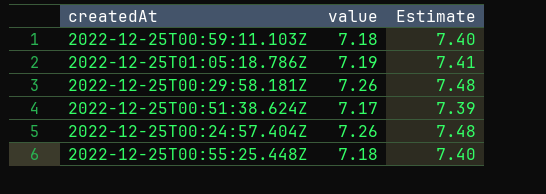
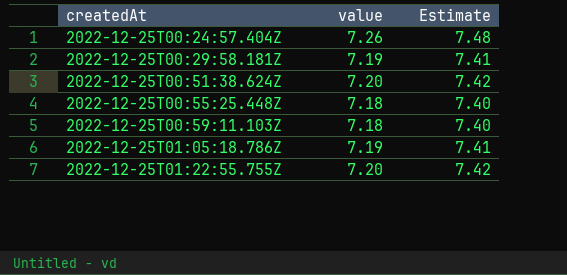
row order: none -> createdAt ascending
2022-12-25T00:29:58.181Z | value: 7.26 -> 7.19
2022-12-25T00:29:58.181Z | Estimate: 7.48 -> 7.41
2022-12-25T00:51:38.624Z | value: 7.17 -> 7.20
2022-12-25T00:51:38.624Z | Estimate: 7.39 -> 7.42
row 2022-12-25T01:22:55.755Z: none -> 7.20 | 7.42

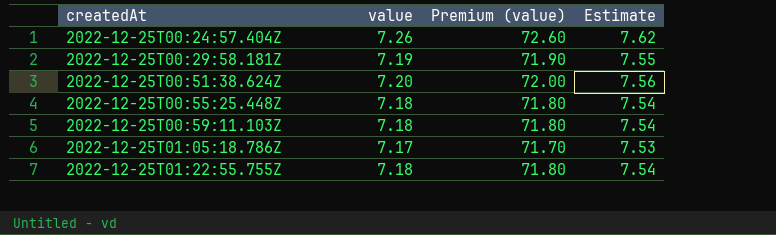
column Premium (value) | formula: none -> [value] * 10
column Estimate | formula: [value] * 1.03 -> [value] * 1.05
2022-12-25T01:05:18.786Z | value: 7.19 -> 7.17
2022-12-25T01:22:55.755Z | value: 7.20 -> 7.18

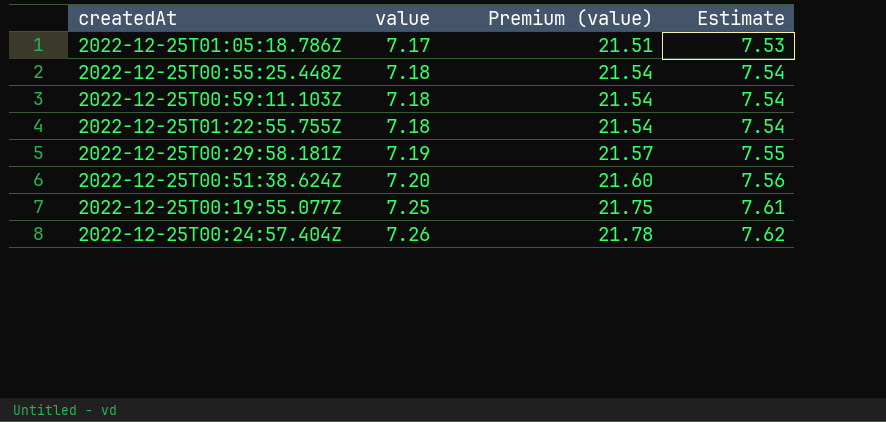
row order: createdAt ascending -> value ascending
column Premium (value) | formula: [value] * 10 -> [value] * 3
row 2022-12-25T00:19:55.077Z: none -> 7.25 | 21.75 | 7.61

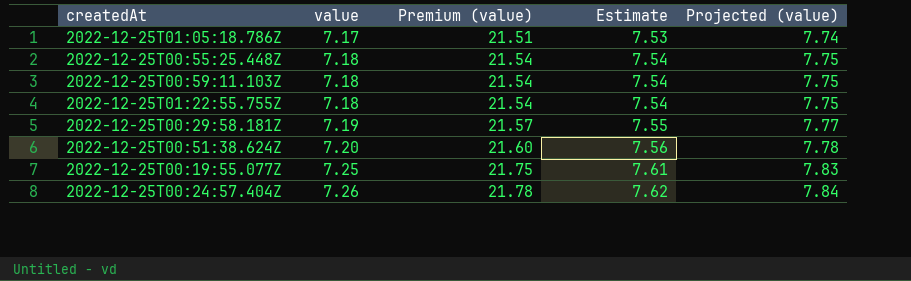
column Projected (value) | formula: none -> [value] * 1.08

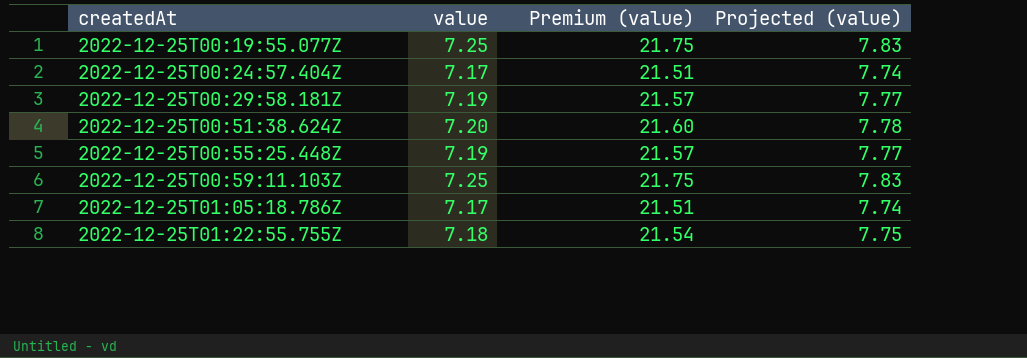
row order: value ascending -> createdAt ascending
column Estimate | formula: [value] * 1.05 -> none
2022-12-25T00:24:57.404Z | value: 7.26 -> 7.17
2022-12-25T00:24:57.404Z | Premium (value): 21.78 -> 21.51
2022-12-25T00:24:57.404Z | Projected (value): 7.84 -> 7.74
2022-12-25T00:55:25.448Z | value: 7.18 -> 7.19
2022-12-25T00:55:25.448Z | Premium (value): 21.54 -> 21.57
2022-12-25T00:55:25.448Z | Projected (value): 7.75 -> 7.77
2022-12-25T00:59:11.103Z | value: 7.18 -> 7.25
2022-12-25T00:59:11.103Z | Premium (value): 21.54 -> 21.75
2022-12-25T00:59:11.103Z | Projected (value): 7.75 -> 7.83

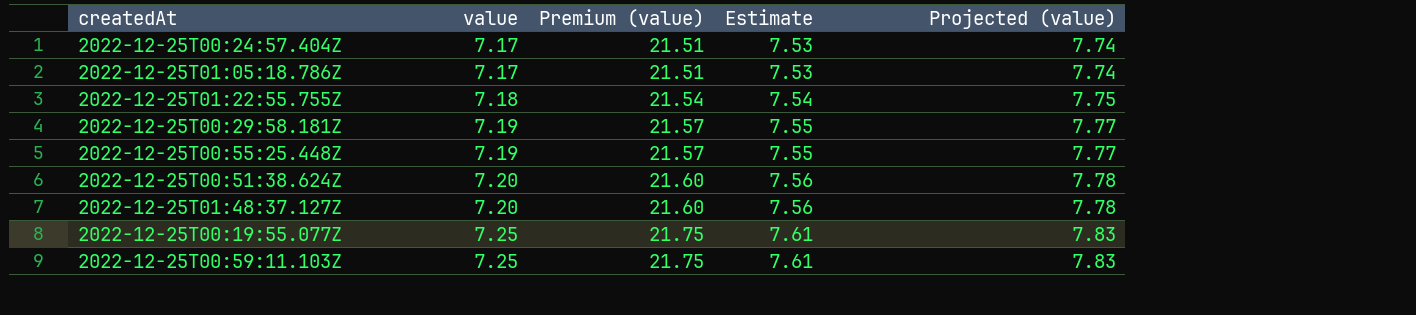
row order: createdAt ascending -> value ascending
column Estimate | formula: none -> [value] * 1.05
row 2022-12-25T01:48:37.127Z: none -> 7.20 | 21.60 | 7.56 | 7.78

